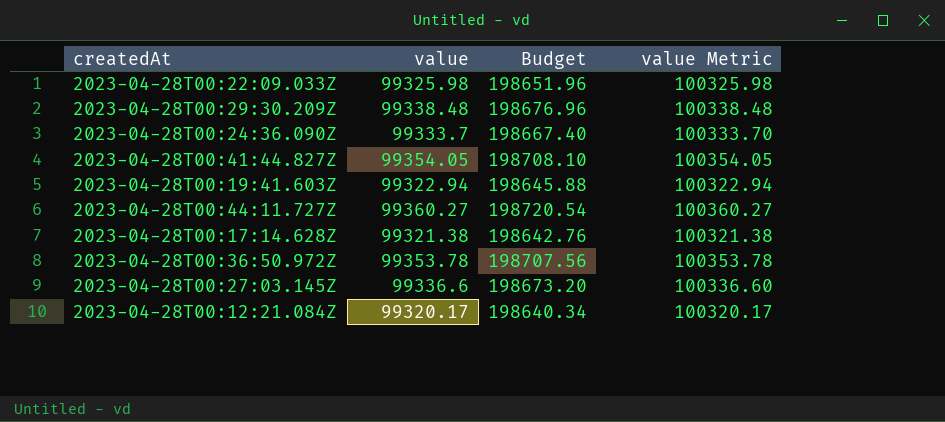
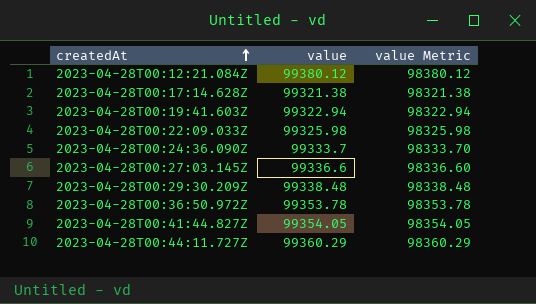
row order: none -> createdAt ascending
column Budget | formula: [value] * 2 -> none
column value Metric | formula: [value] + 1000 -> [value] - 1000
2023-04-28T00:12:21.084Z | value: 99320.17 -> 99380.12
2023-04-28T00:44:11.727Z | value: 99360.27 -> 99360.29

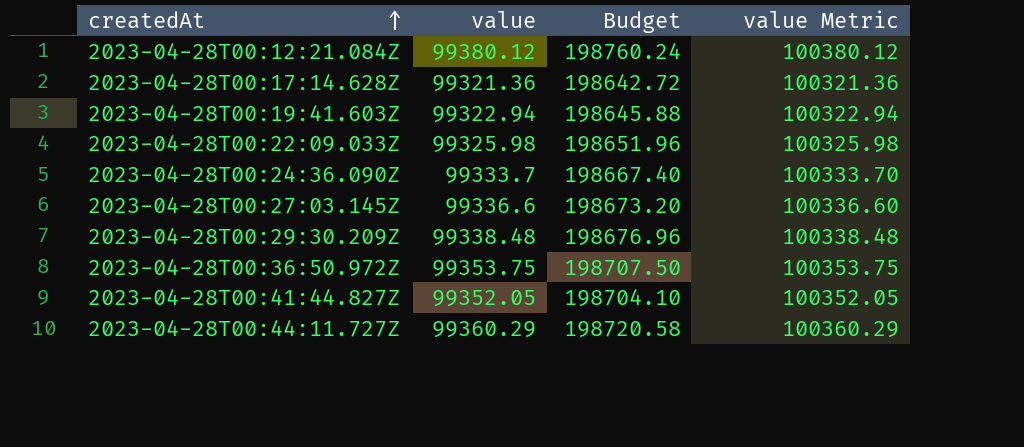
column Budget | formula: none -> [value] * 2
column value Metric | formula: [value] - 1000 -> [value] + 1000
2023-04-28T00:17:14.628Z | value: 99321.38 -> 99321.36
2023-04-28T00:36:50.972Z | value: 99353.78 -> 99353.75
2023-04-28T00:41:44.827Z | value: 99354.05 -> 99352.05

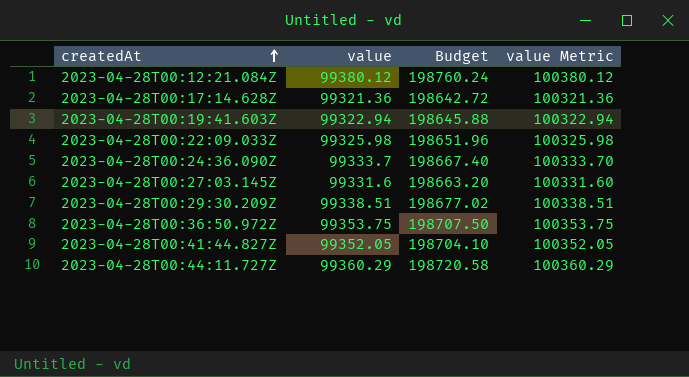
2023-04-28T00:27:03.145Z | value: 99336.6 -> 99331.6
2023-04-28T00:27:03.145Z | Budget: 198673.20 -> 198663.20
2023-04-28T00:27:03.145Z | value Metric: 100336.60 -> 100331.60
2023-04-28T00:29:30.209Z | value: 99338.48 -> 99338.51
2023-04-28T00:29:30.209Z | Budget: 198676.96 -> 198677.02
2023-04-28T00:29:30.209Z | value Metric: 100338.48 -> 100338.51

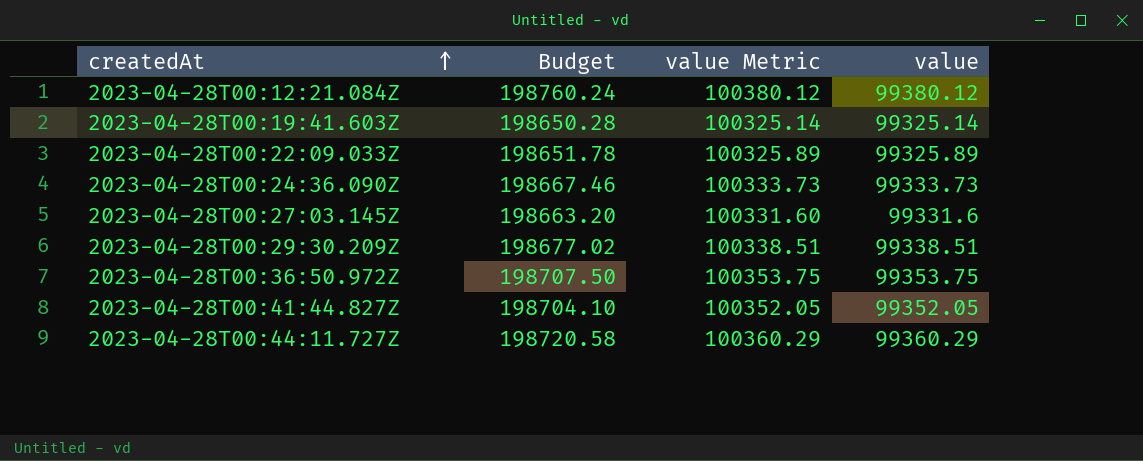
column value | position: 2 -> 4
row 2023-04-28T00:17:14.628Z: 99321.36 | 198642.72 | 100321.36 -> none
2023-04-28T00:19:41.603Z | Budget: 198645.88 -> 198650.28
2023-04-28T00:19:41.603Z | value Metric: 100322.94 -> 100325.14
2023-04-28T00:19:41.603Z | value: 99322.94 -> 99325.14
2023-04-28T00:22:09.033Z | Budget: 198651.96 -> 198651.78
2023-04-28T00:22:09.033Z | value Metric: 100325.98 -> 100325.89
2023-04-28T00:22:09.033Z | value: 99325.98 -> 99325.89
2023-04-28T00:24:36.090Z | Budget: 198667.40 -> 198667.46
2023-04-28T00:24:36.090Z | value Metric: 100333.70 -> 100333.73
2023-04-28T00:24:36.090Z | value: 99333.7 -> 99333.73

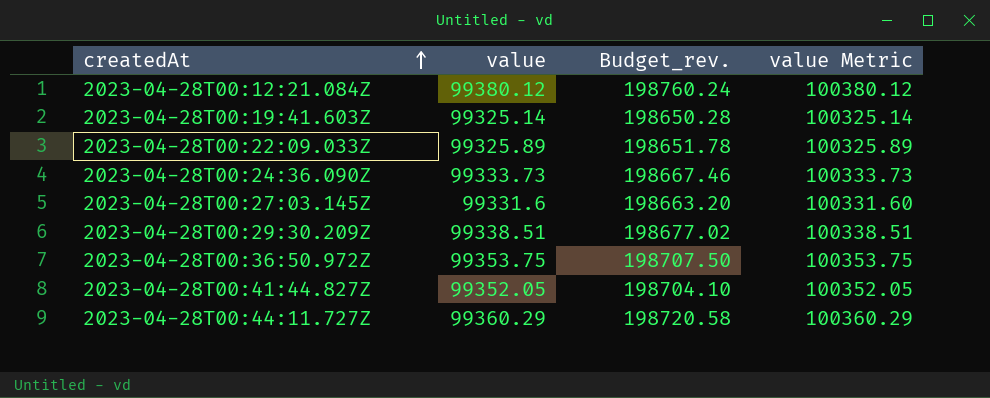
column value | position: 4 -> 2
column name: Budget -> Budget_rev.

